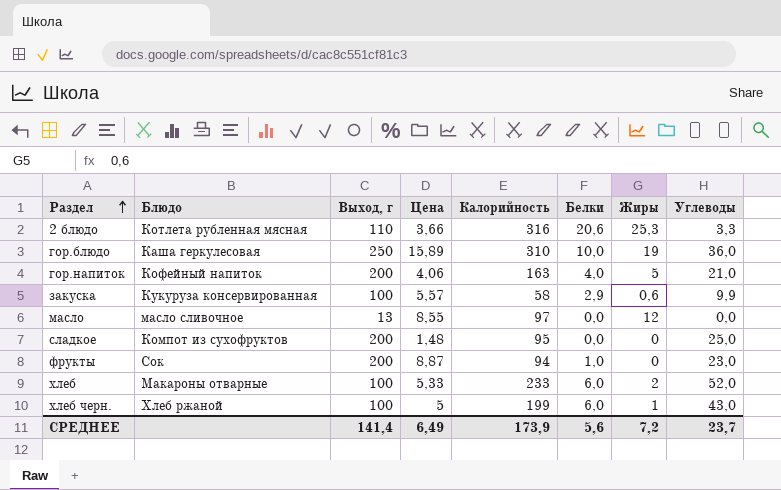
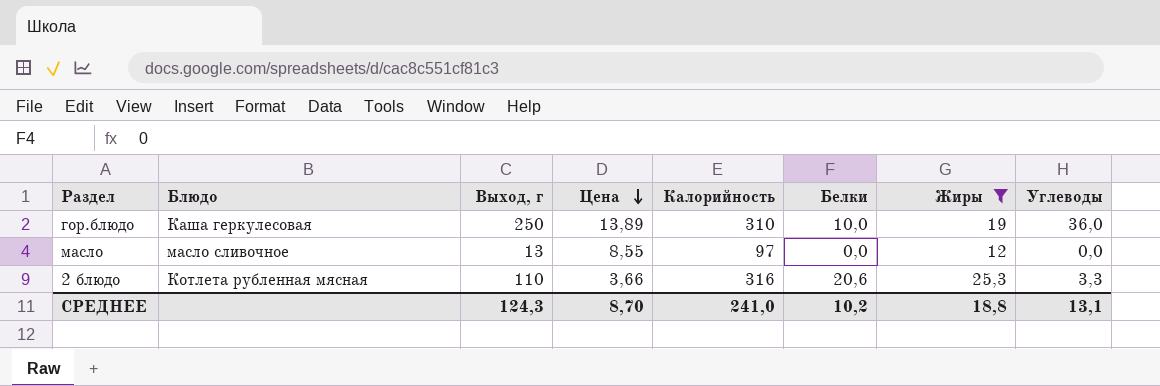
filter: none -> Жиры >= 12
row order: Раздел ascending -> Цена descending
гор.блюдо | Цена: 15,89 -> 13,89
СРЕДНЕЕ | Выход, г: 141,4 -> 124,3
СРЕДНЕЕ | Цена: 6,49 -> 8,70
СРЕДНЕЕ | Калорийность: 173,9 -> 241,0
СРЕДНЕЕ | Белки: 5,6 -> 10,2
СРЕДНЕЕ | Жиры: 7,2 -> 18,8
СРЕДНЕЕ | Углеводы: 23,7 -> 13,1

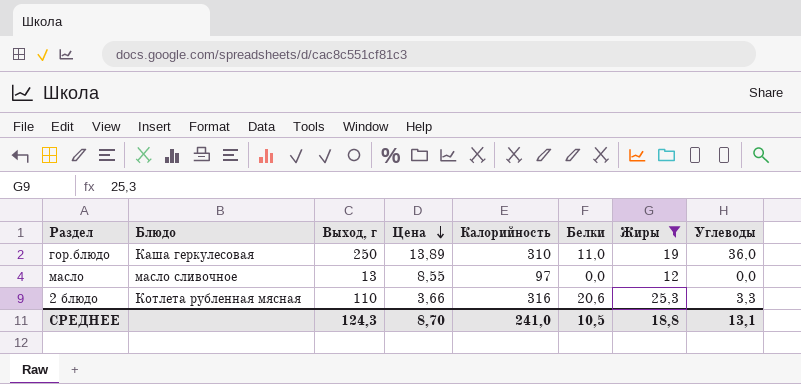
гор.блюдо | Белки: 10,0 -> 11,0
СРЕДНЕЕ | Белки: 10,2 -> 10,5

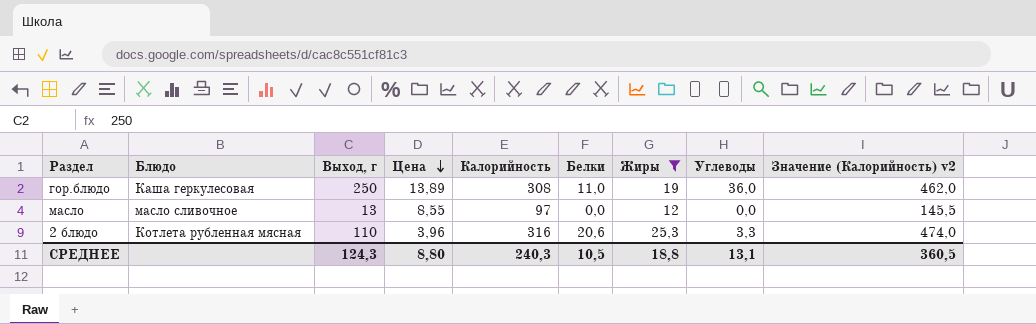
column Значение (Калорийность) v2 | formula: none -> [Калорийность] * 1,5
гор.блюдо | Калорийность: 310 -> 308
2 блюдо | Цена: 3,66 -> 3,96
СРЕДНЕЕ | Цена: 8,70 -> 8,80
СРЕДНЕЕ | Калорийность: 241,0 -> 240,3

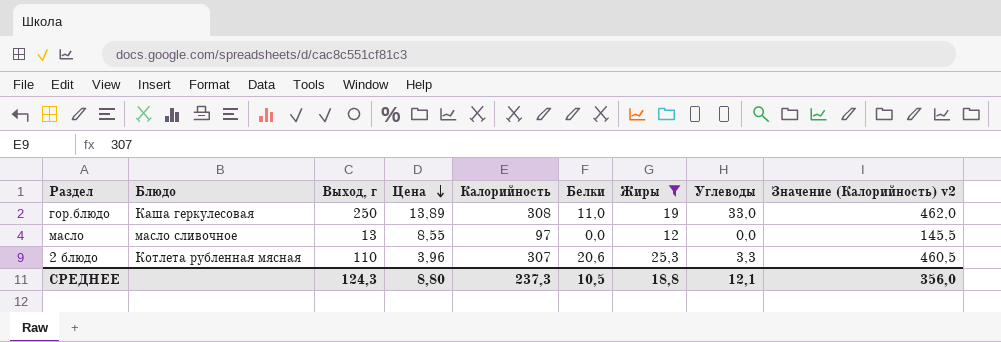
гор.блюдо | Углеводы: 36,0 -> 33,0
2 блюдо | Калорийность: 316 -> 307
2 блюдо | Значение (Калорийность) v2: 474,0 -> 460,5
СРЕДНЕЕ | Калорийность: 240,3 -> 237,3
СРЕДНЕЕ | Углеводы: 13,1 -> 12,1
СРЕДНЕЕ | Значение (Калорийность) v2: 360,5 -> 356,0

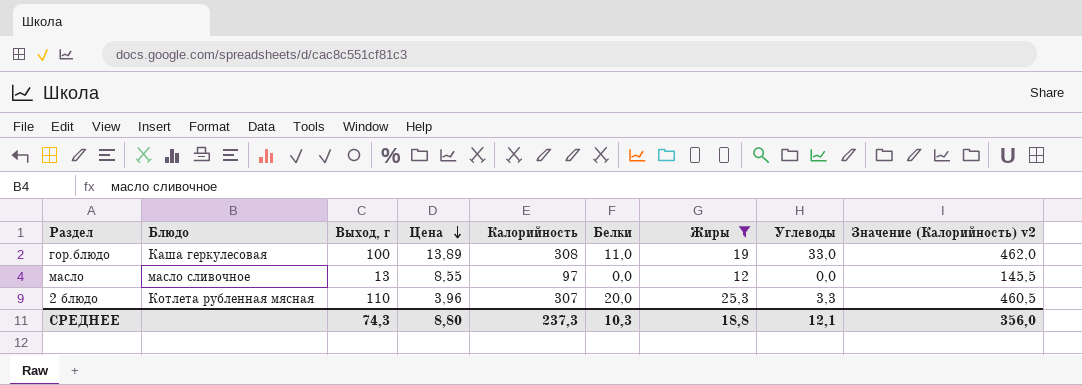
гор.блюдо | Выход, г: 250 -> 100
2 блюдо | Белки: 20,6 -> 20,0
СРЕДНЕЕ | Выход, г: 124,3 -> 74,3
СРЕДНЕЕ | Белки: 10,5 -> 10,3

